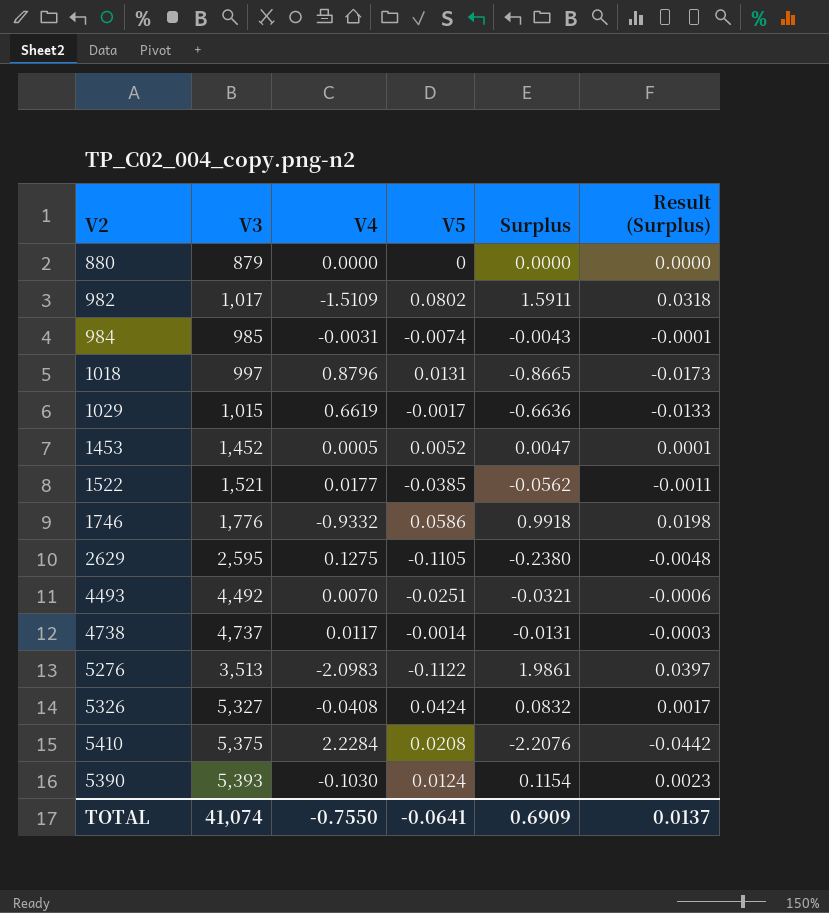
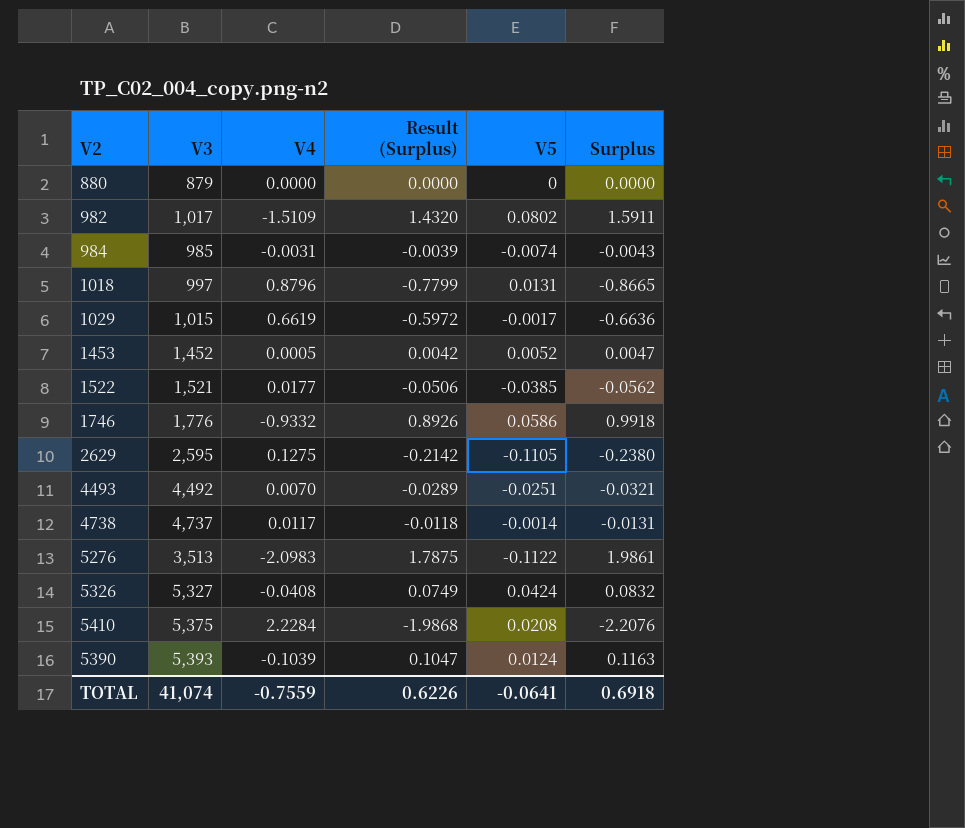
column Result (Surplus) | formula: [Surplus] * 0.02 -> [Surplus] * 0.9
column Result (Surplus) | position: 6 -> 4
5390 | V4: -0.1030 -> -0.1039
5390 | Surplus: 0.1154 -> 0.1163
TOTAL | V4: -0.7550 -> -0.7559
TOTAL | Result (Surplus): 0.0137 -> 0.6226
TOTAL | Surplus: 0.6909 -> 0.6918

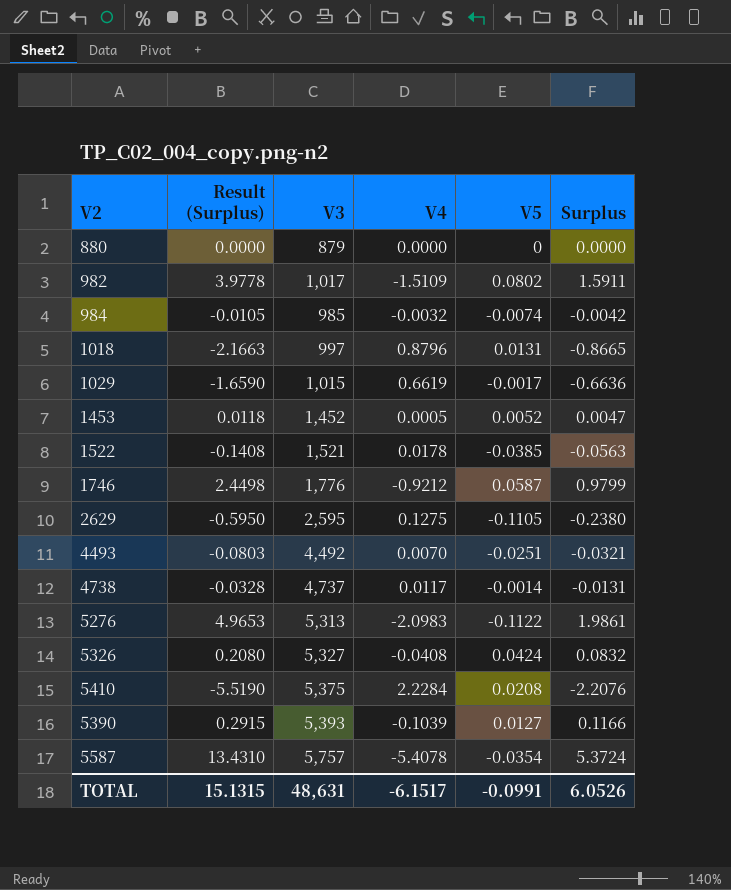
column Result (Surplus) | formula: [Surplus] * 0.9 -> [Surplus] * 2.5
column Result (Surplus) | position: 4 -> 2
984 | V4: -0.0031 -> -0.0032
984 | Surplus: -0.0043 -> -0.0042
1522 | V4: 0.0177 -> 0.0178
1522 | Surplus: -0.0562 -> -0.0563
1746 | V4: -0.9332 -> -0.9212
1746 | V5: 0.0586 -> 0.0587
1746 | Surplus: 0.9918 -> 0.9799
5276 | V3: 3,513 -> 5,313
5390 | V5: 0.0124 -> 0.0127
5390 | Surplus: 0.1163 -> 0.1166
row 5587: none -> 13.4310 | 5,757 | -5.4078 | -0.0354 | 5.3724
TOTAL | Result (Surplus): 0.6226 -> 15.1315
TOTAL | V3: 41,074 -> 48,631
TOTAL | V4: -0.7559 -> -6.1517
TOTAL | V5: -0.0641 -> -0.0991
TOTAL | Surplus: 0.6918 -> 6.0526

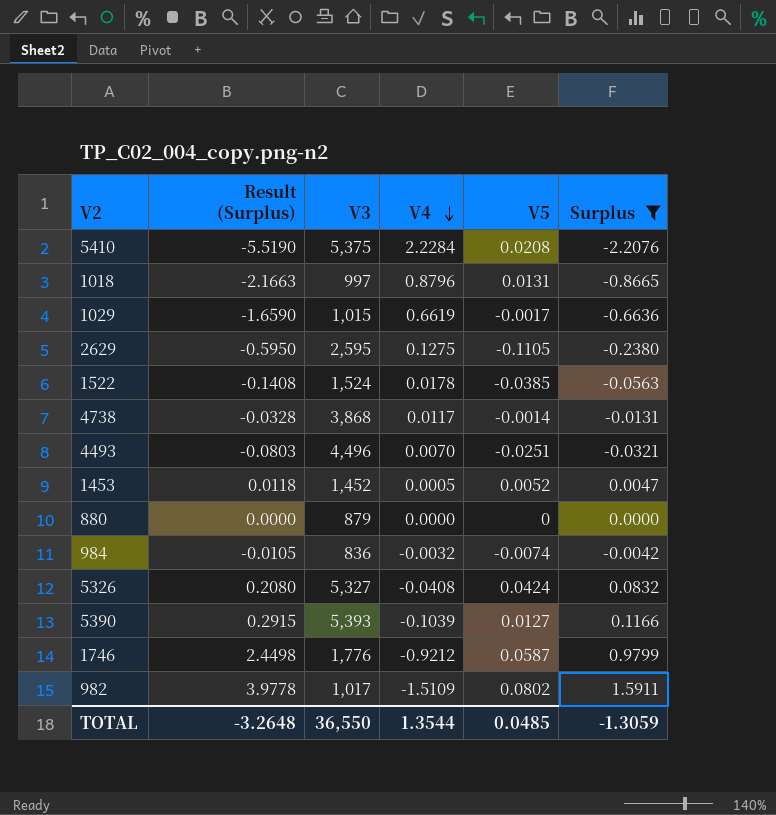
filter: none -> Surplus <= 1.5911
row order: none -> V4 descending
1522 | V3: 1,521 -> 1,524
4738 | V3: 4,737 -> 3,868
4493 | V3: 4,492 -> 4,496
984 | V3: 985 -> 836
TOTAL | Result (Surplus): 15.1315 -> -3.2648
TOTAL | V3: 48,631 -> 36,550
TOTAL | V4: -6.1517 -> 1.3544
TOTAL | V5: -0.0991 -> 0.0485
TOTAL | Surplus: 6.0526 -> -1.3059

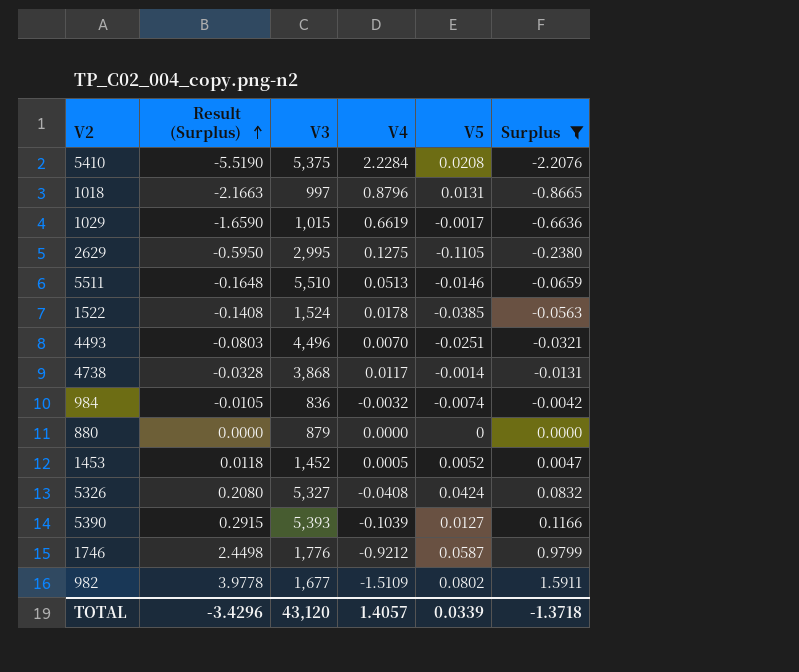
row order: V4 descending -> Result (Surplus) ascending
2629 | V3: 2,595 -> 2,995
row 5511: none -> -0.1648 | 5,510 | 0.0513 | -0.0146 | -0.0659
982 | V3: 1,017 -> 1,677
TOTAL | Result (Surplus): -3.2648 -> -3.4296
TOTAL | V3: 36,550 -> 43,120
TOTAL | V4: 1.3544 -> 1.4057
TOTAL | V5: 0.0485 -> 0.0339
TOTAL | Surplus: -1.3059 -> -1.3718

